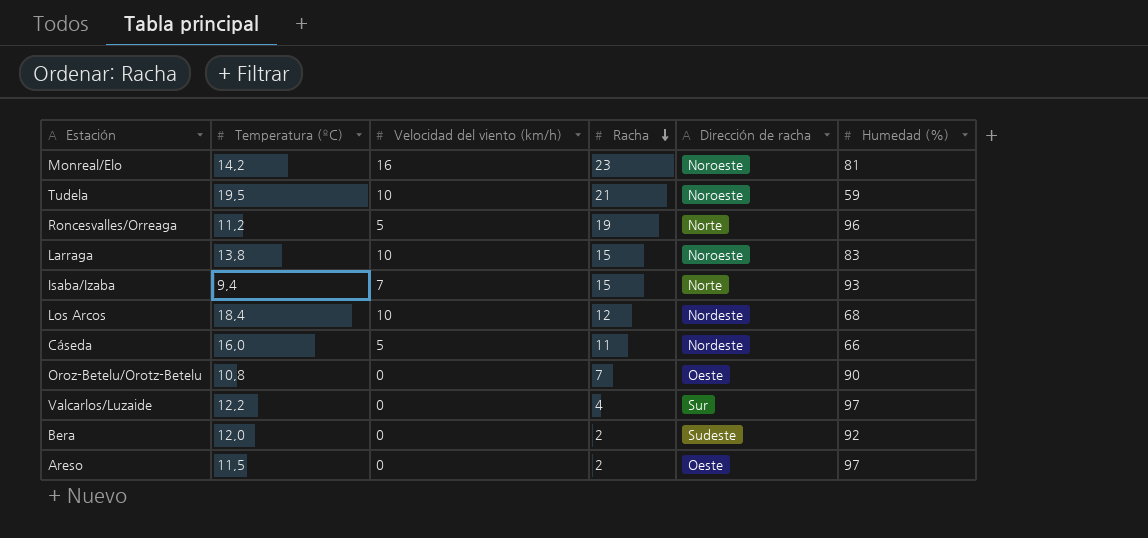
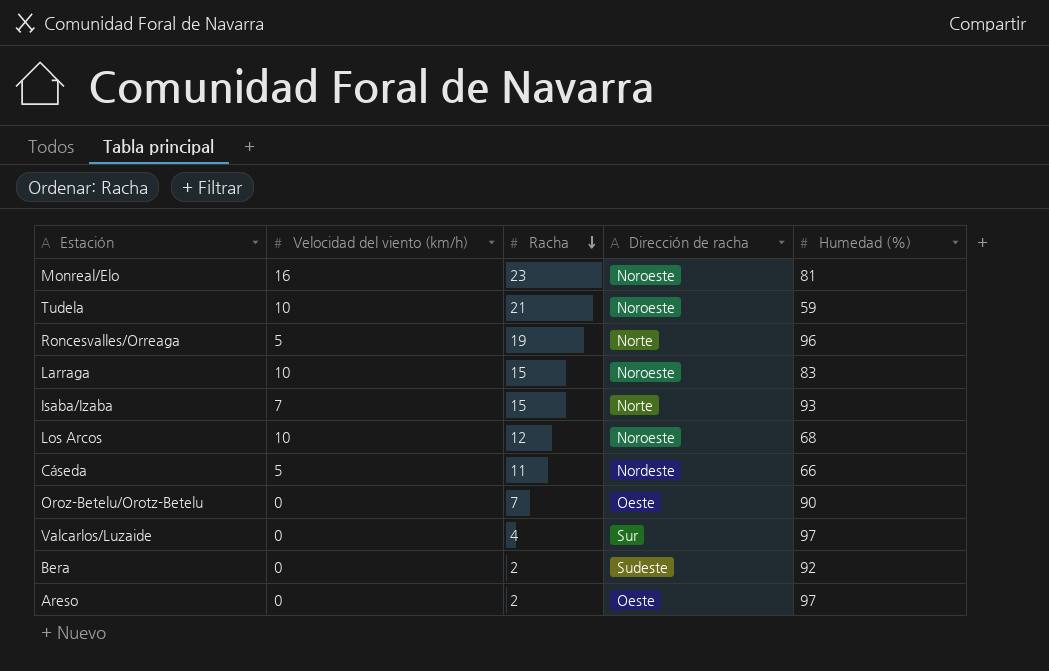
column Temperatura (ºC) | position: 2 -> none
Los Arcos | Dirección de racha: Nordeste -> Noroeste

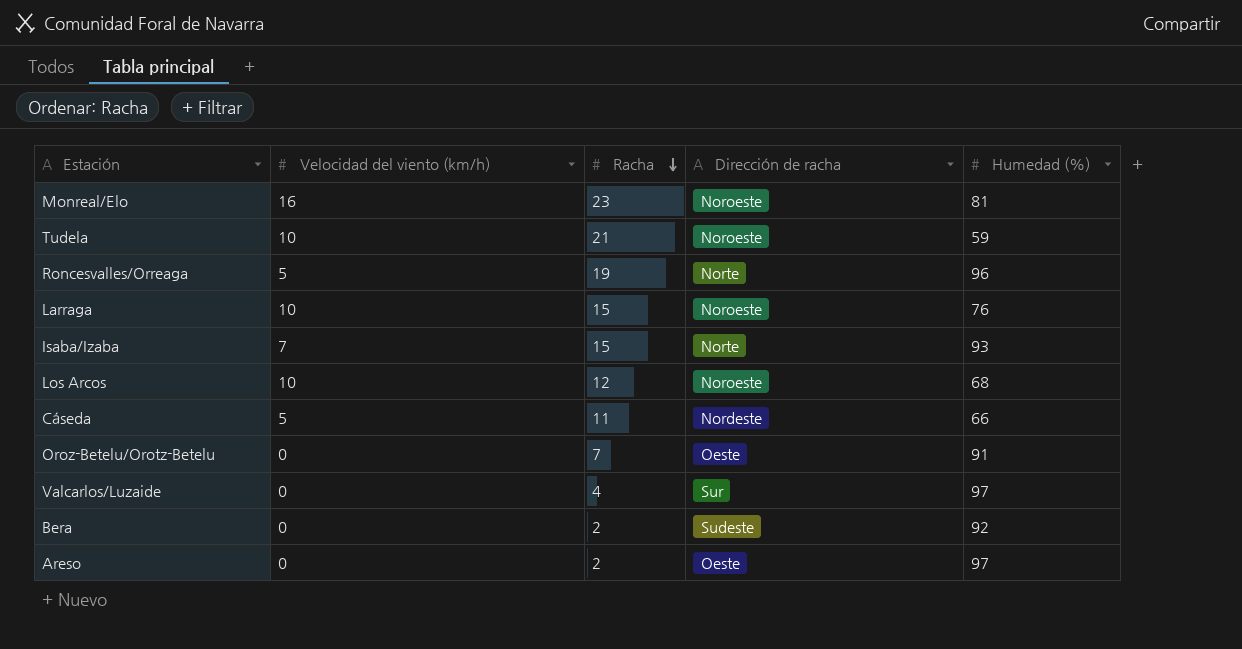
Larraga | Humedad (%): 83 -> 76
Oroz-Betelu/Orotz-Betelu | Humedad (%): 90 -> 91

